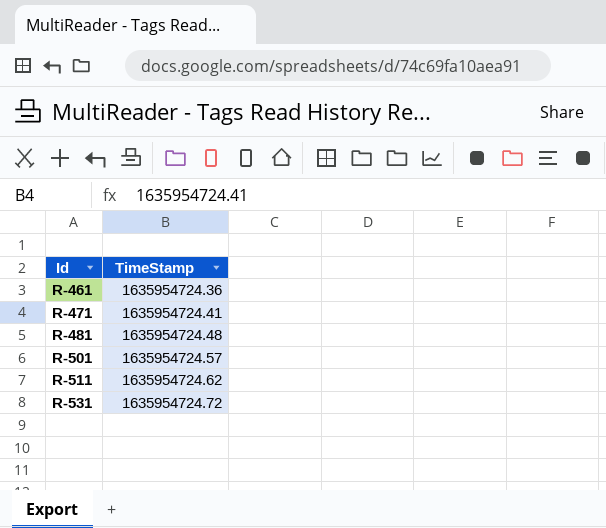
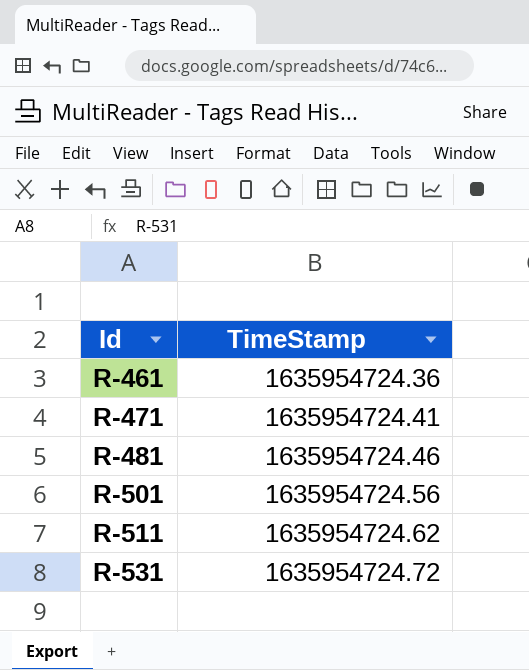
R-481 | TimeStamp: 1635954724.48 -> 1635954724.46
R-501 | TimeStamp: 1635954724.57 -> 1635954724.56

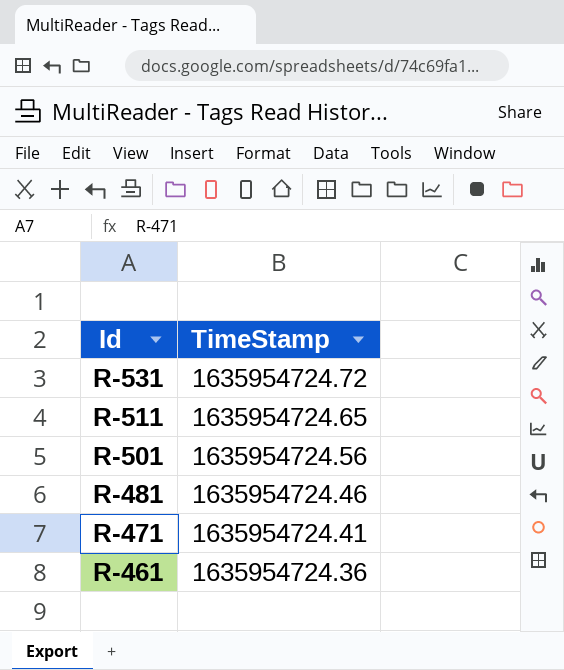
row order: Id ascending -> Id descending
R-511 | TimeStamp: 1635954724.62 -> 1635954724.65

